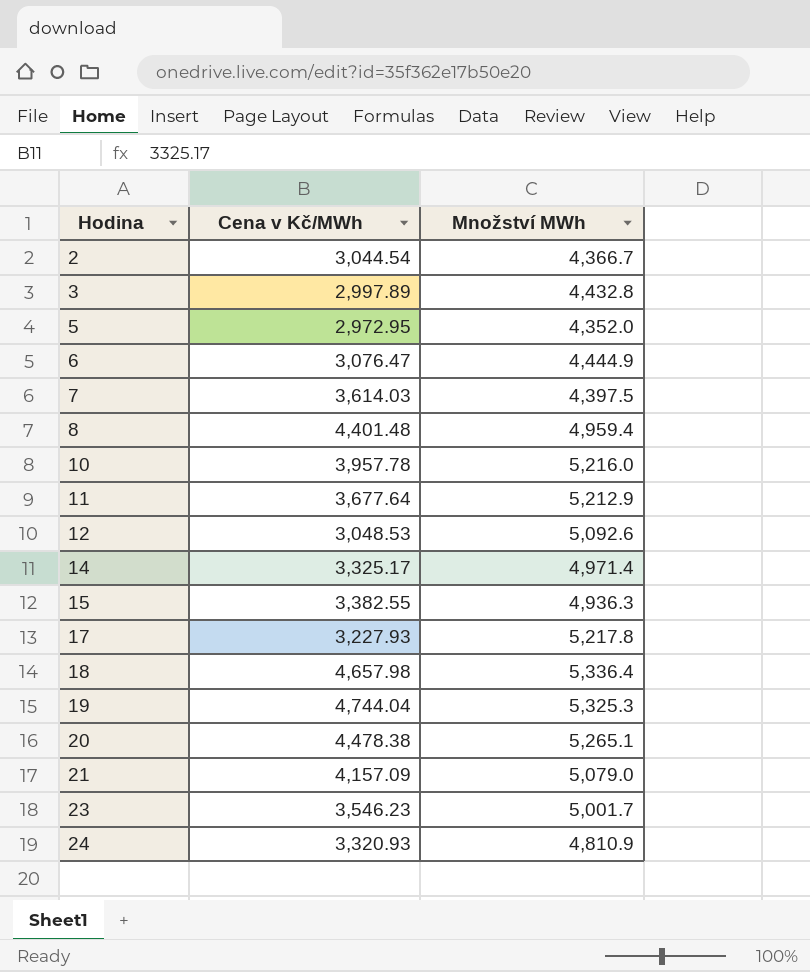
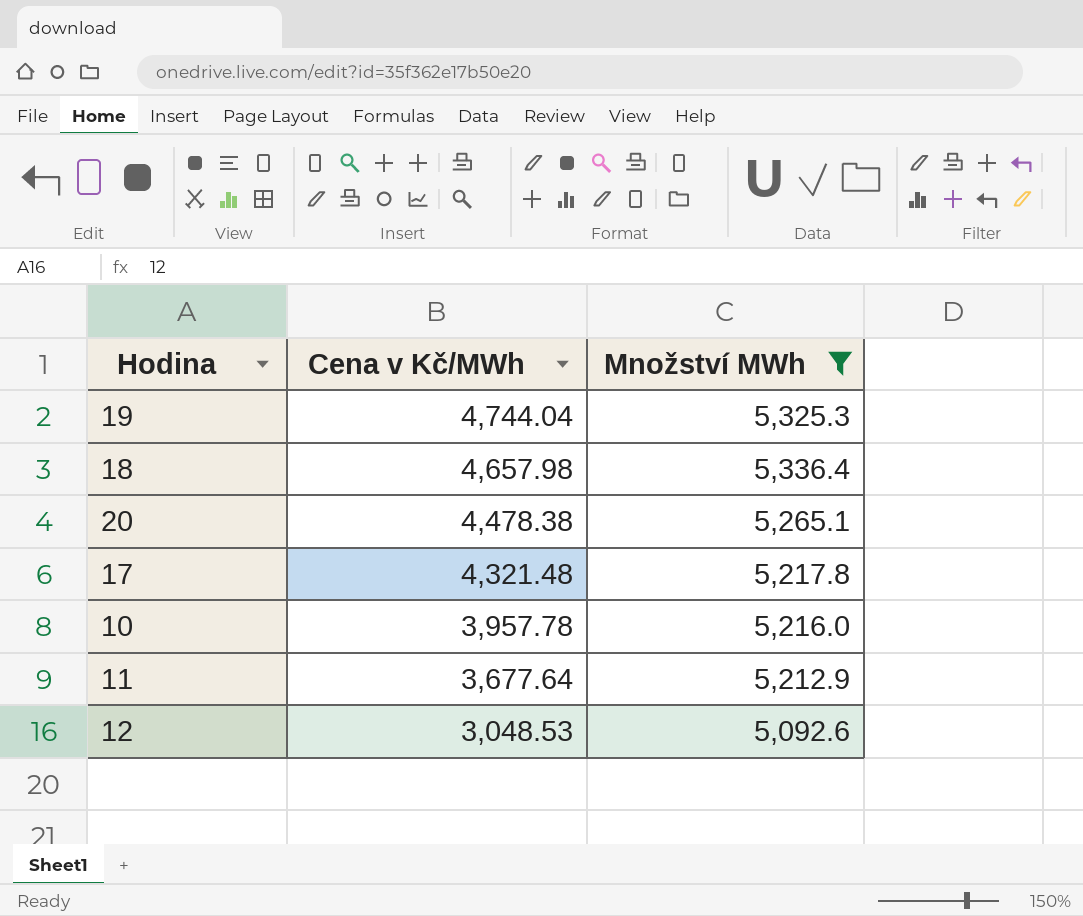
filter: none -> Množství MWh >= 5,092.6
row order: Hodina ascending -> Cena v Kč/MWh descending
17 | Cena v Kč/MWh: 3,227.93 -> 4,321.48

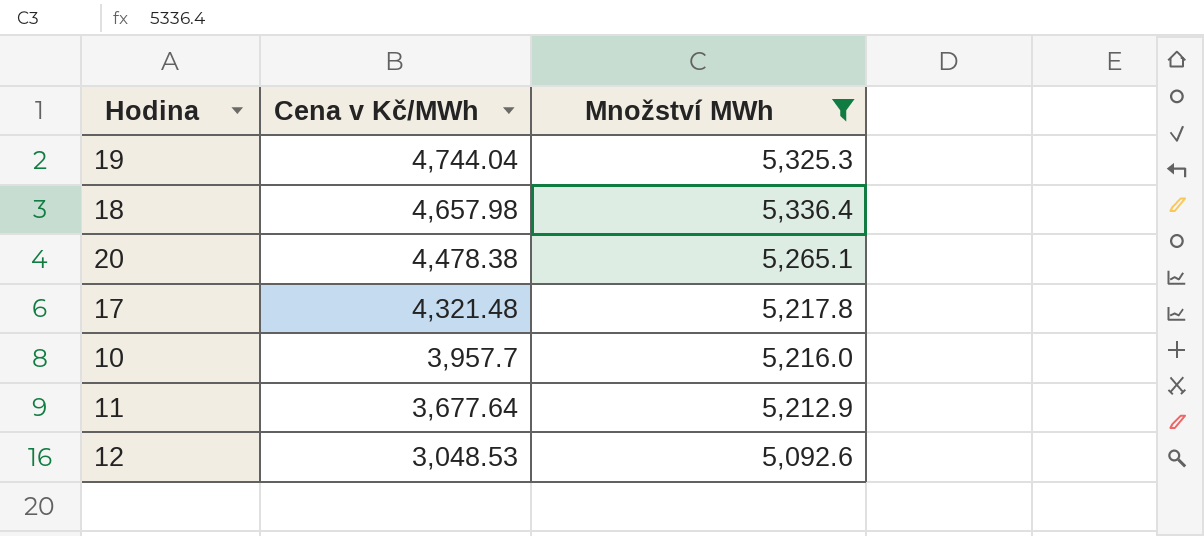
10 | Cena v Kč/MWh: 3,957.78 -> 3,957.7

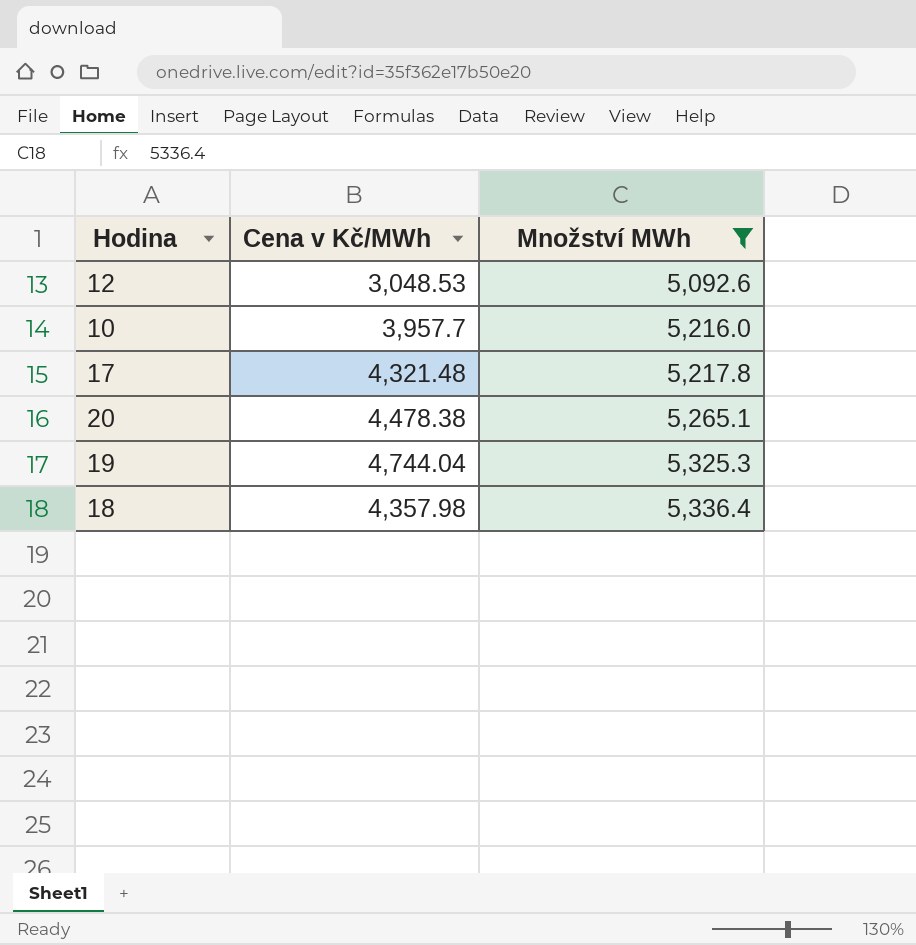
row order: Cena v Kč/MWh descending -> Množství MWh ascending
row 11: 3,677.64 | 5,212.9 -> none
18 | Cena v Kč/MWh: 4,657.98 -> 4,357.98

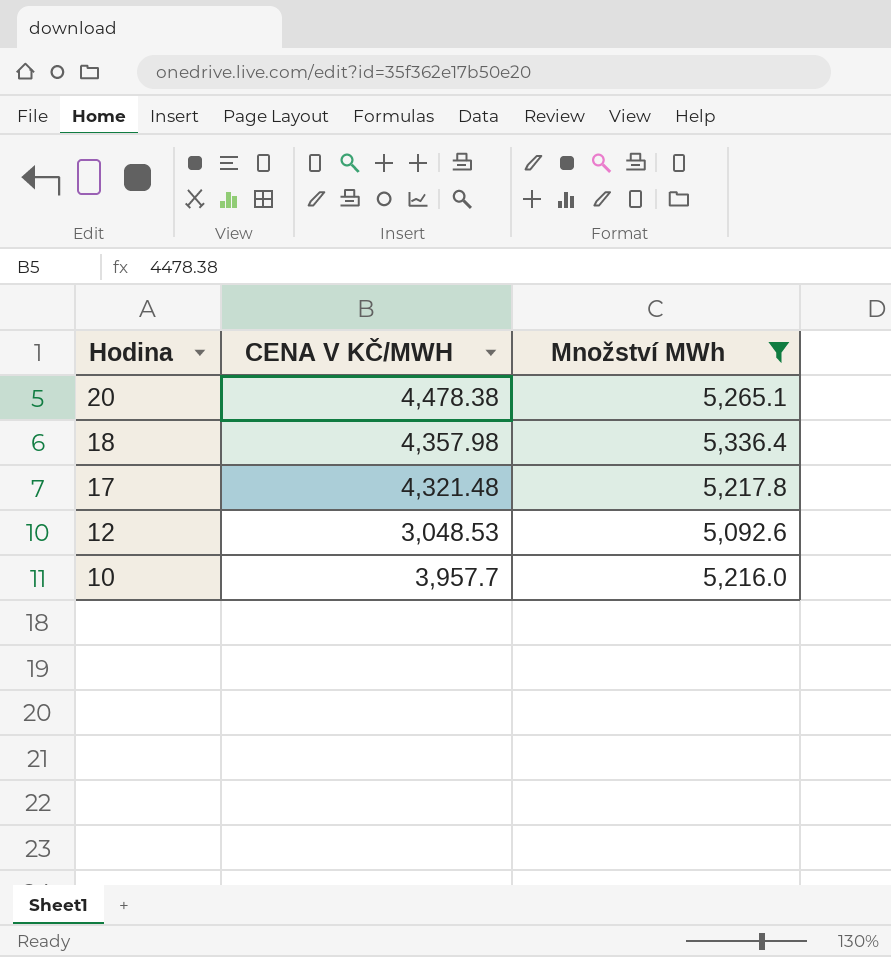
row order: Množství MWh ascending -> Hodina descending
column name: Cena v Kč/MWh -> CENA V KČ/MWH
row 19: 4,744.04 | 5,325.3 -> none

